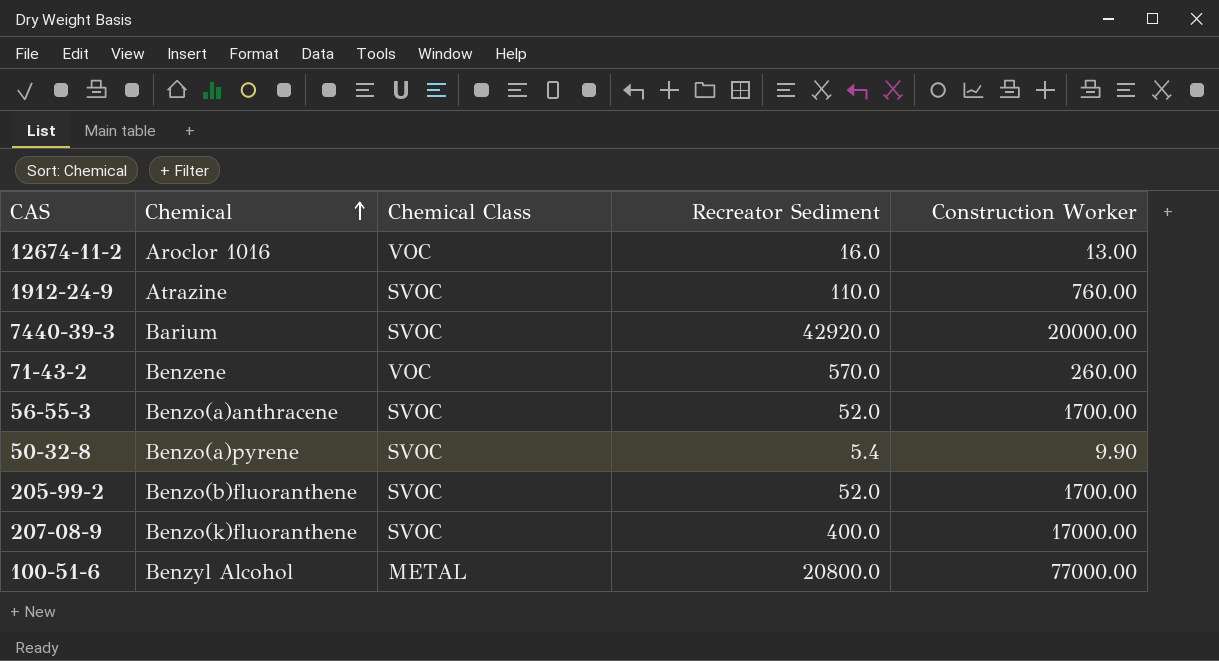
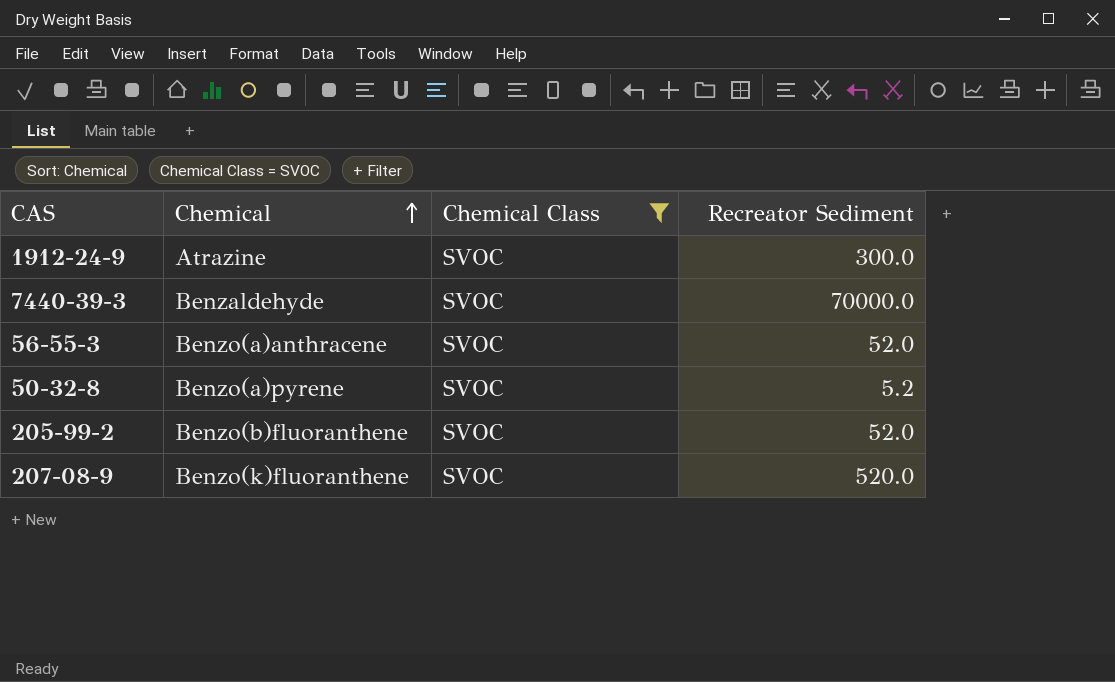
filter: none -> Chemical Class = SVOC
column Construction Worker | position: 5 -> none
1912-24-9 | Recreator Sediment: 110.0 -> 300.0
7440-39-3 | Chemical: Barium -> Benzaldehyde
7440-39-3 | Recreator Sediment: 42920.0 -> 70000.0
50-32-8 | Recreator Sediment: 5.4 -> 5.2
207-08-9 | Recreator Sediment: 400.0 -> 520.0

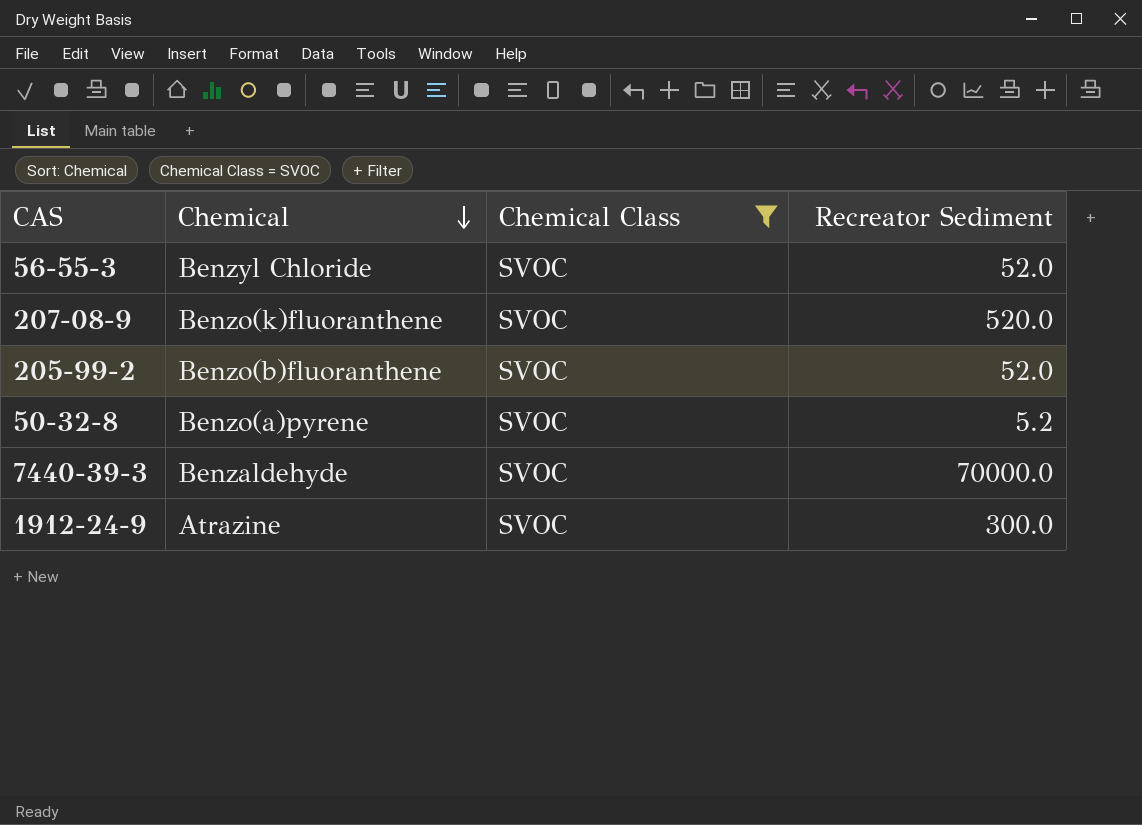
row order: Chemical ascending -> Chemical descending
56-55-3 | Chemical: Benzo(a)anthracene -> Benzyl Chloride

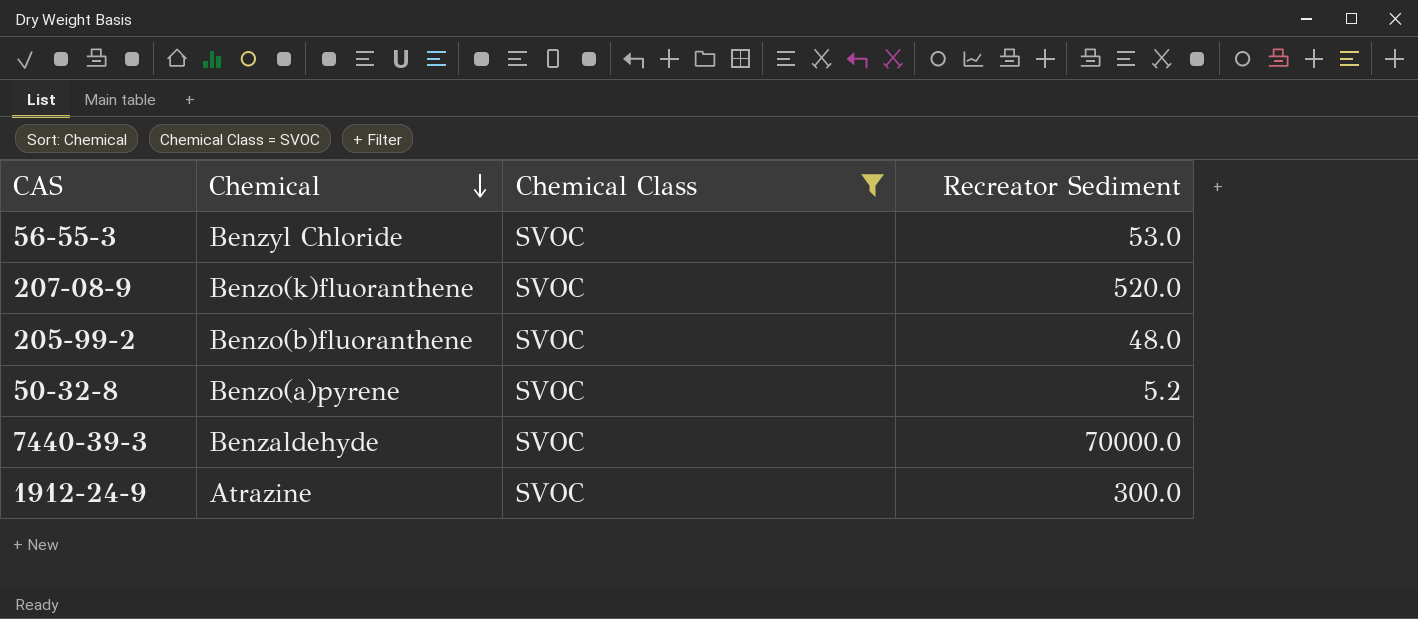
56-55-3 | Recreator Sediment: 52.0 -> 53.0
205-99-2 | Recreator Sediment: 52.0 -> 48.0

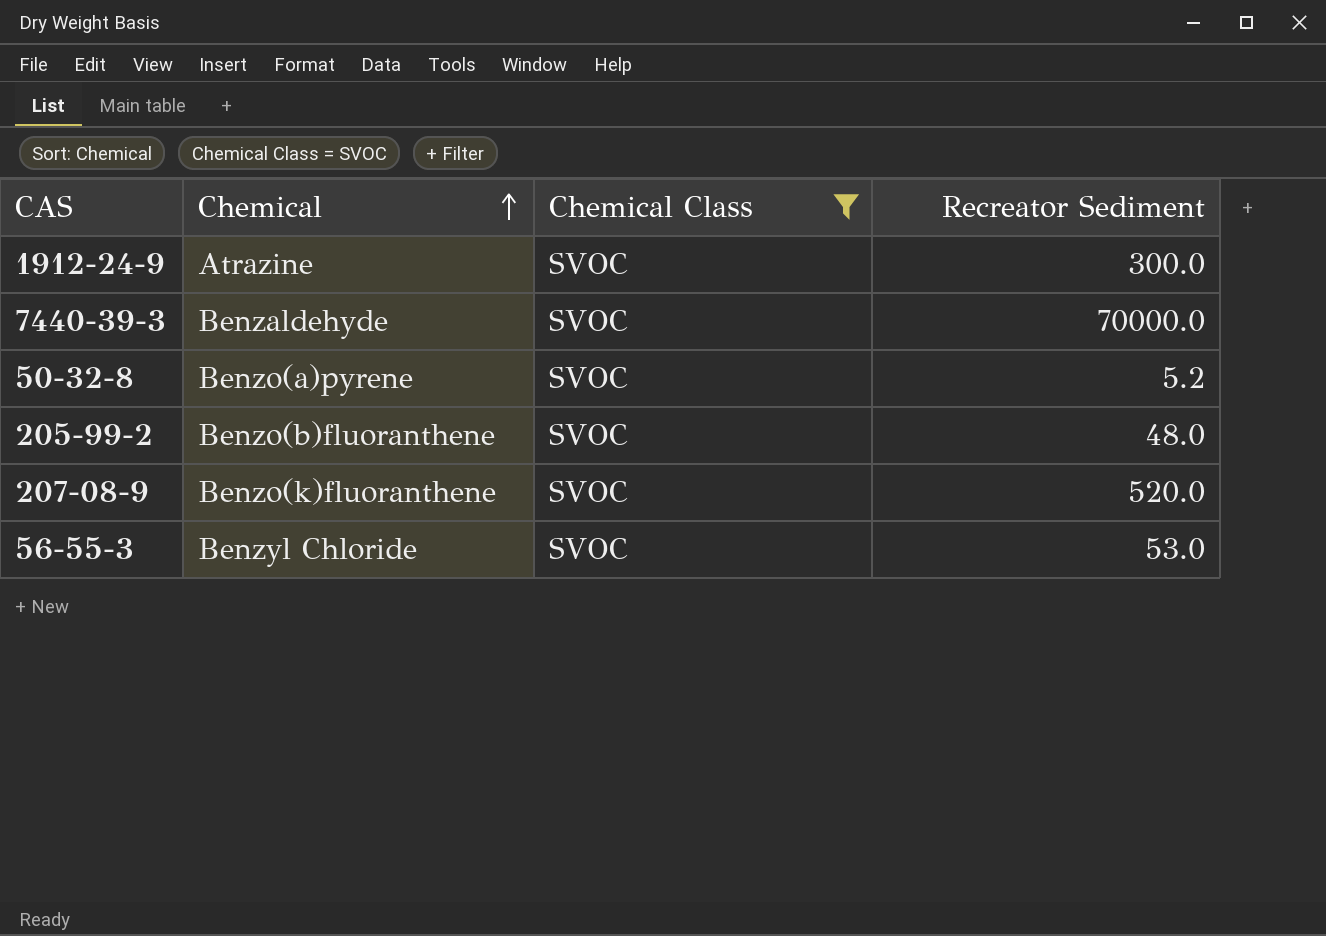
row order: Chemical descending -> Chemical ascending

